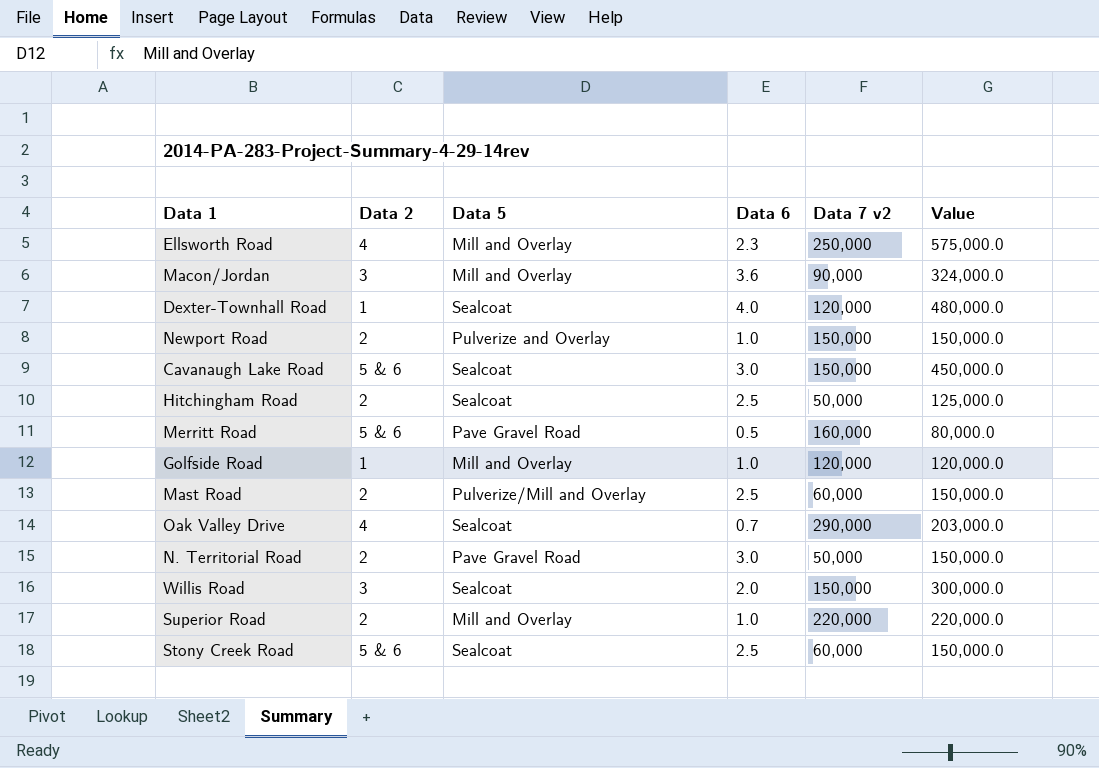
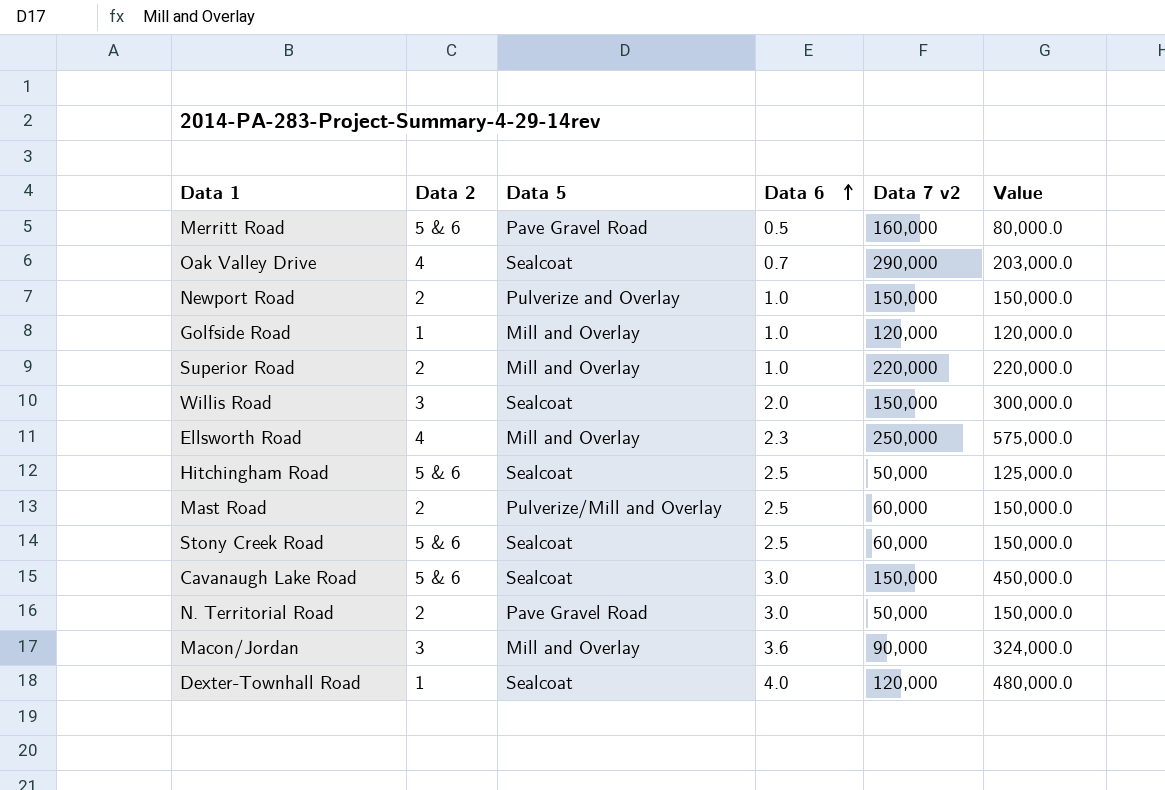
row order: none -> Data 6 ascending
Hitchingham Road | Data 2: 2 -> 5 & 6

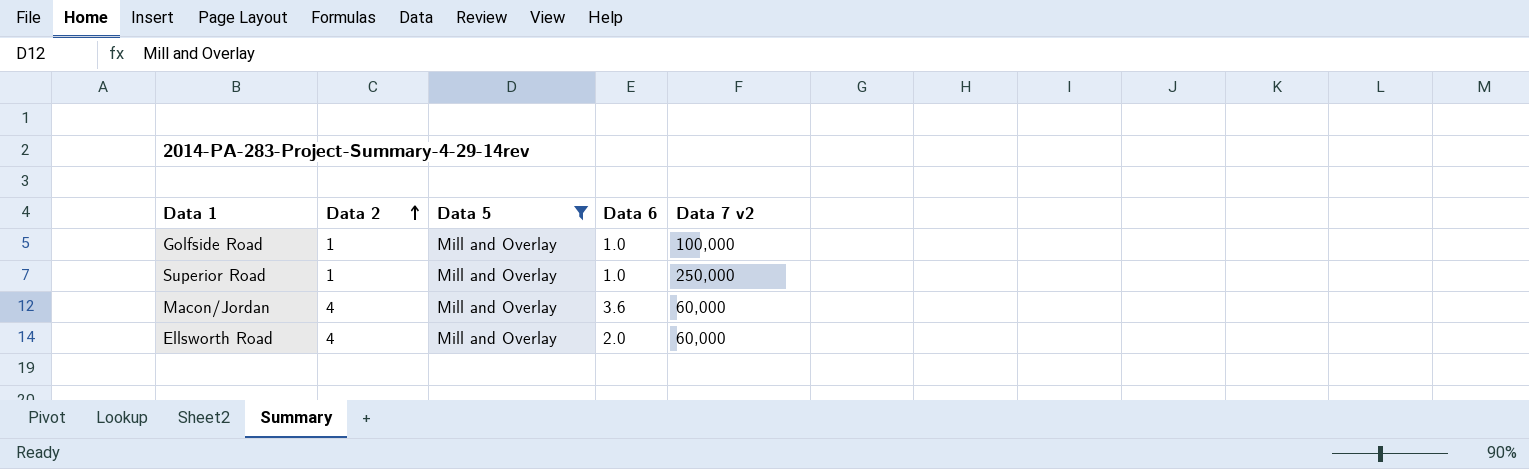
filter: none -> Data 5 = Mill and Overlay
row order: Data 6 ascending -> Data 2 ascending
column Value | formula: [Data 6] * [Data 7 v2] -> none
Golfside Road | Data 7 v2: 120,000 -> 100,000
Superior Road | Data 2: 2 -> 1
Superior Road | Data 7 v2: 220,000 -> 250,000
Macon/Jordan | Data 2: 3 -> 4
Macon/Jordan | Data 7 v2: 90,000 -> 60,000
Ellsworth Road | Data 6: 2.3 -> 2.0
Ellsworth Road | Data 7 v2: 250,000 -> 60,000

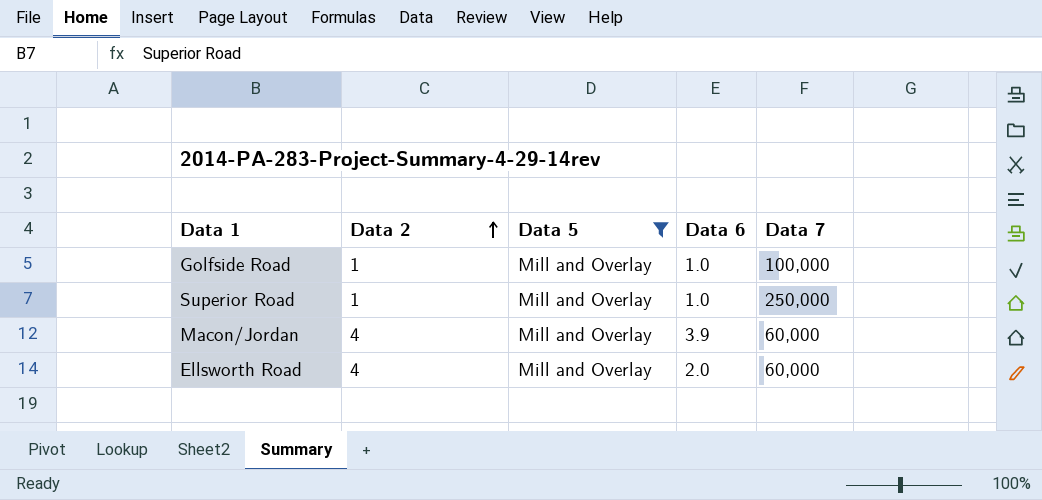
column name: Data 7 v2 -> Data 7
Macon/Jordan | Data 6: 3.6 -> 3.9

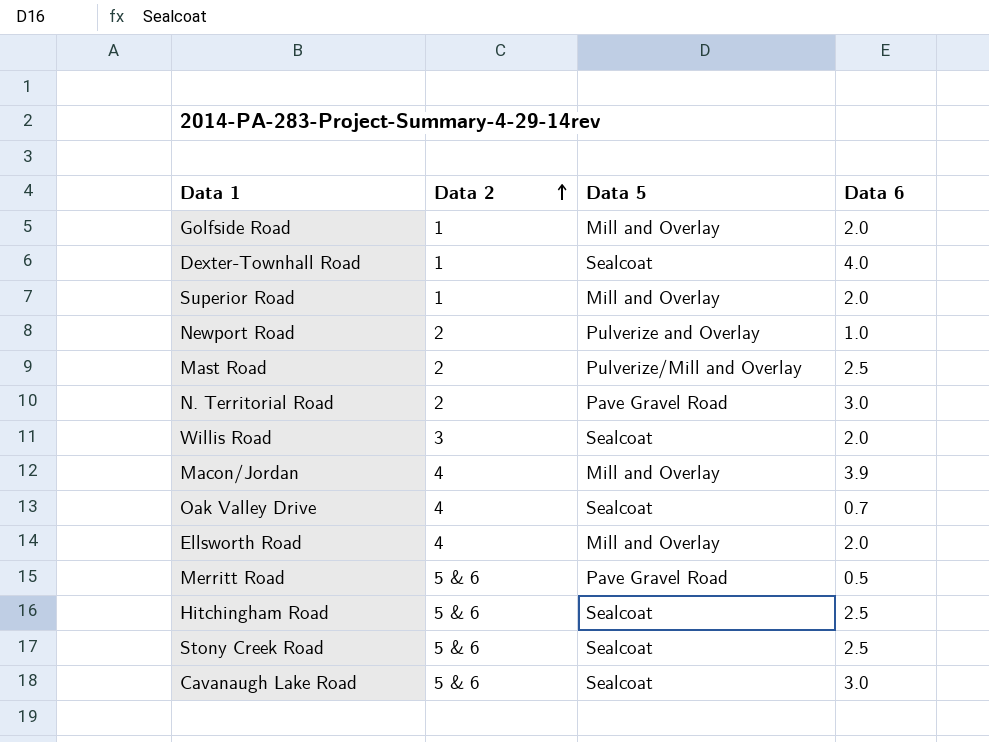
filter: Data 5 = Mill and Overlay -> none
column Data 7 | position: 5 -> none
Golfside Road | Data 6: 1.0 -> 2.0
Superior Road | Data 6: 1.0 -> 2.0

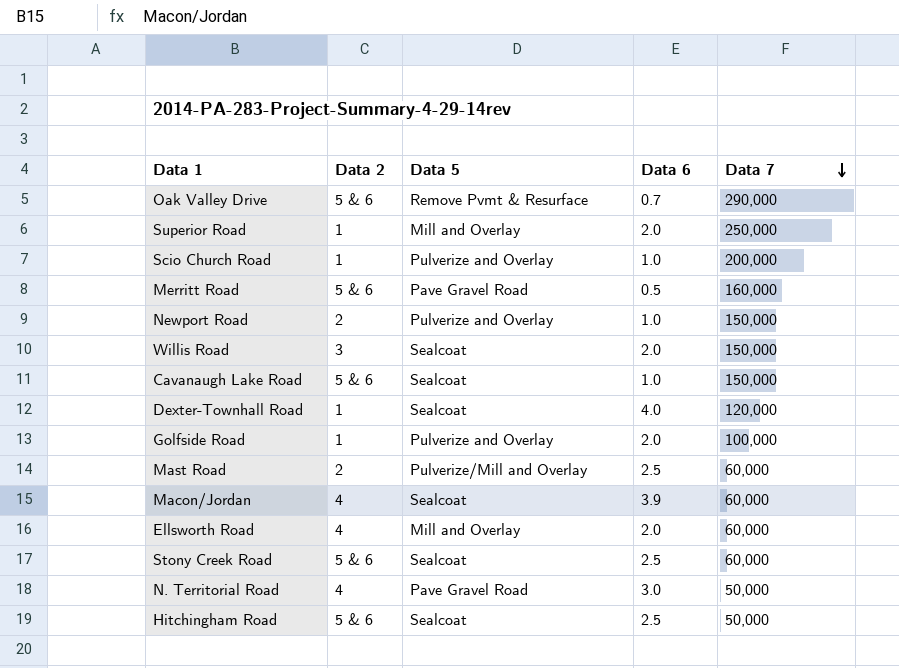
row order: Data 2 ascending -> Data 7 descending
column Data 7 | position: none -> 5
Oak Valley Drive | Data 2: 4 -> 5 & 6
Oak Valley Drive | Data 5: Sealcoat -> Remove Pvmt & Resurface
row Scio Church Road: none -> 1 | Pulverize and Overlay | 1.0 | 200,000
Cavanaugh Lake Road | Data 6: 3.0 -> 1.0
Golfside Road | Data 5: Mill and Overlay -> Pulverize and Overlay
Macon/Jordan | Data 5: Mill and Overlay -> Sealcoat
N. Territorial Road | Data 2: 2 -> 4

